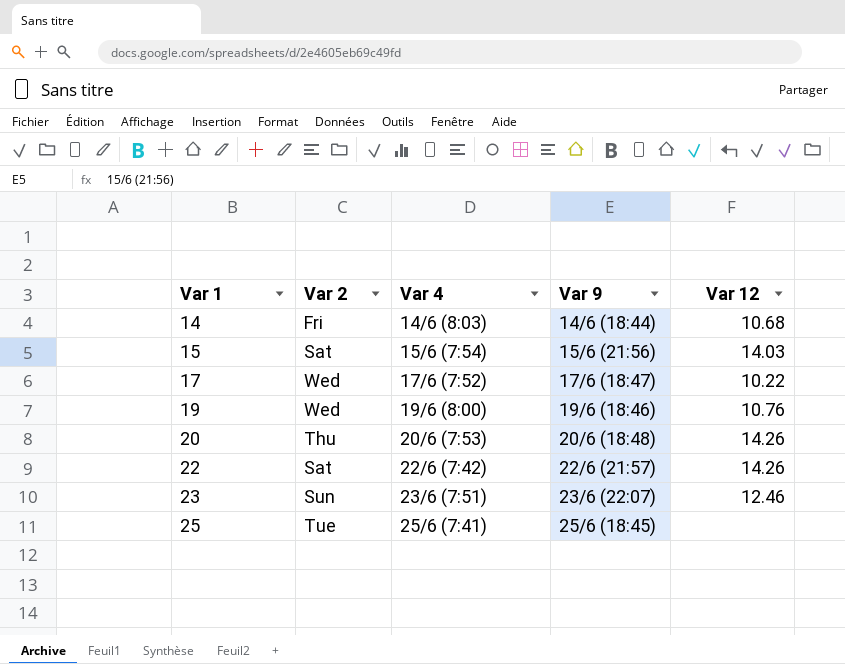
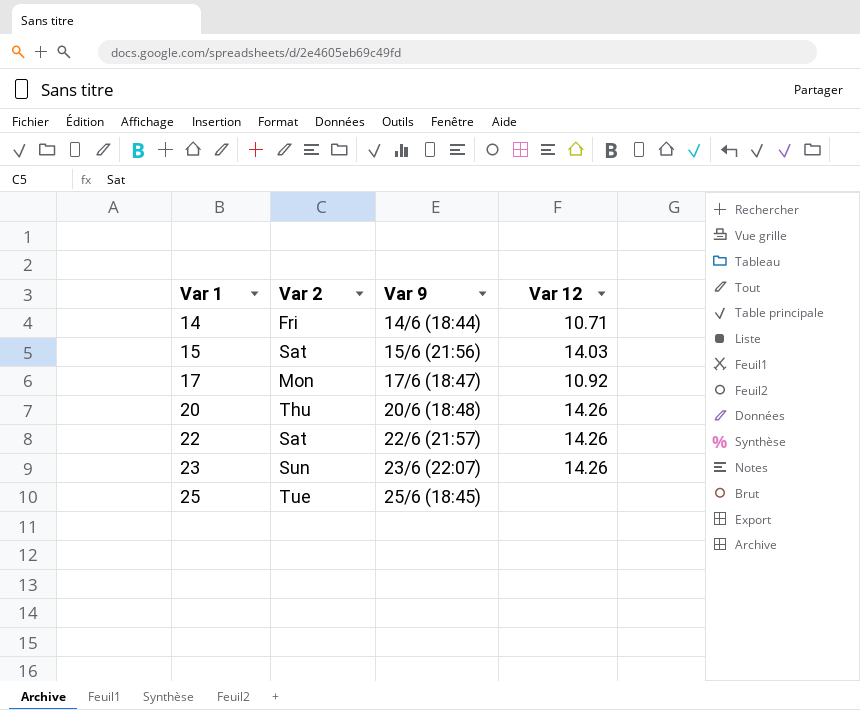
column Var 4 | position: 3 -> none
row 19: Wed | 19/6 (8:00) | 19/6 (18:46) | 10.76 -> none
14 | Var 12: 10.68 -> 10.71
17 | Var 2: Wed -> Mon
17 | Var 12: 10.22 -> 10.92
23 | Var 12: 12.46 -> 14.26

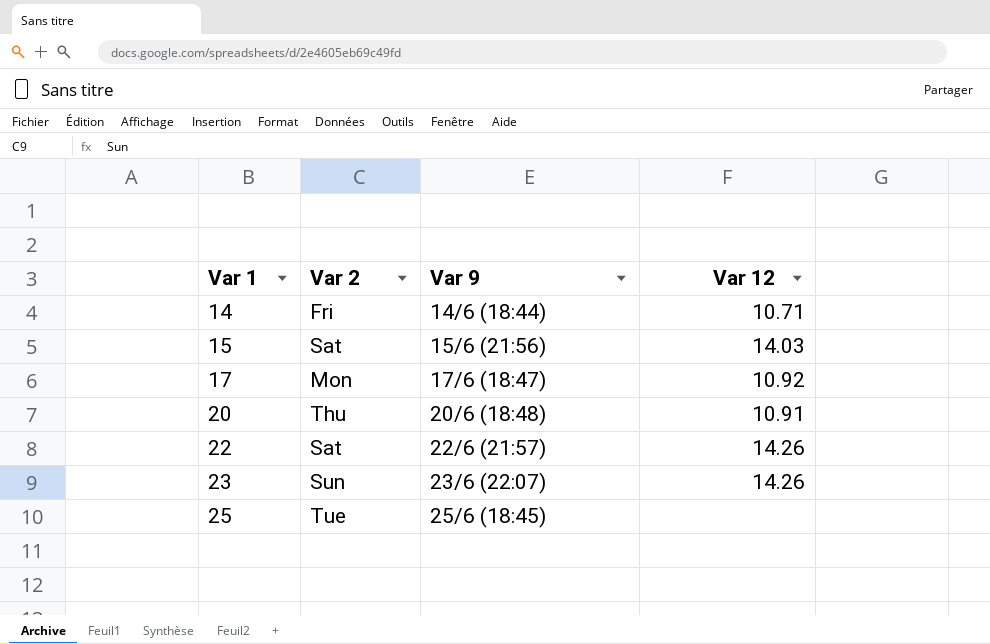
20 | Var 12: 14.26 -> 10.91

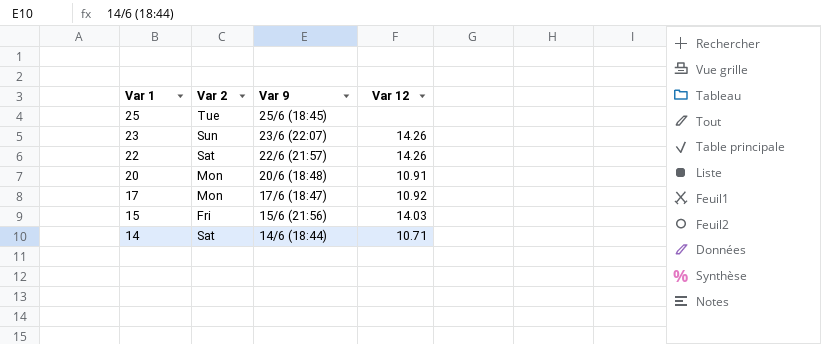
row order: Var 1 ascending -> Var 1 descending
20 | Var 2: Thu -> Mon
15 | Var 2: Sat -> Fri
14 | Var 2: Fri -> Sat

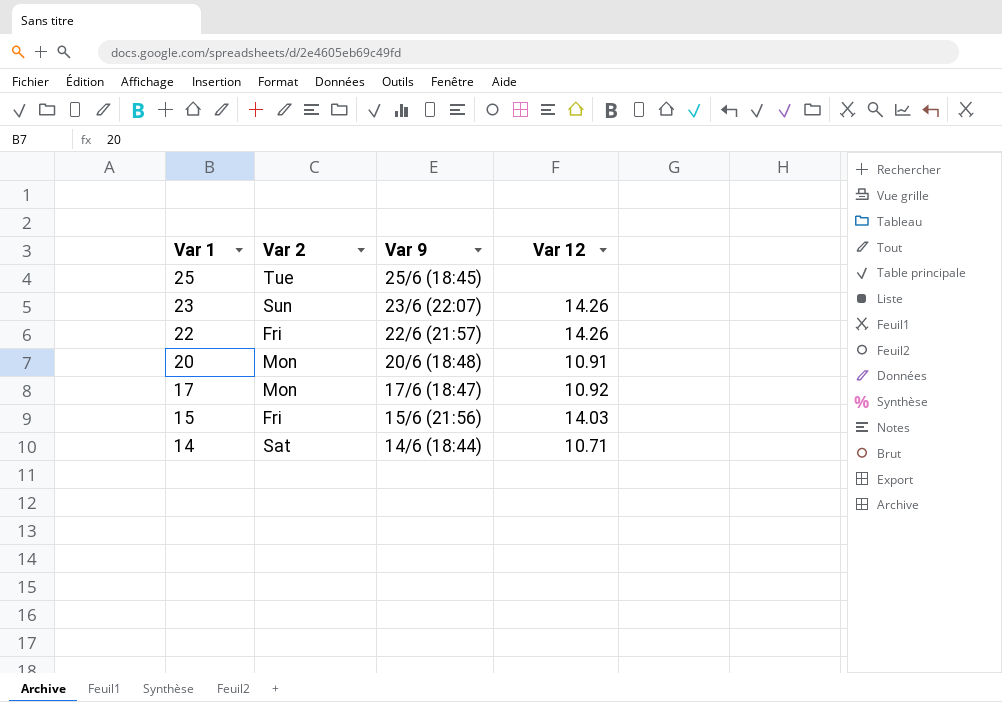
22 | Var 2: Sat -> Fri

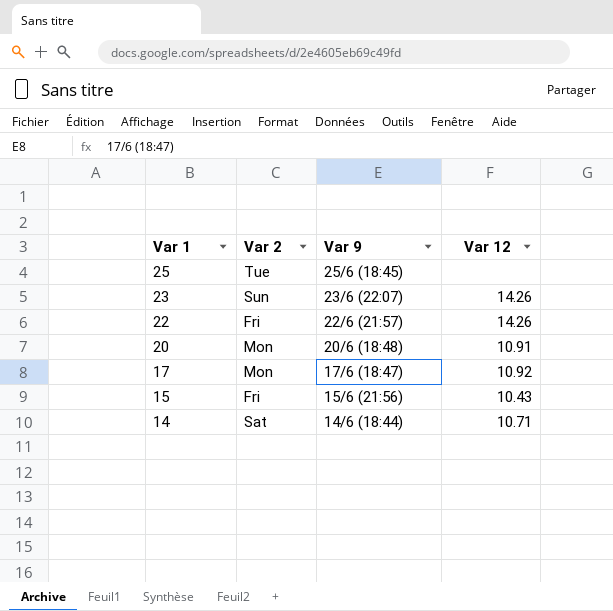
15 | Var 12: 14.03 -> 10.43

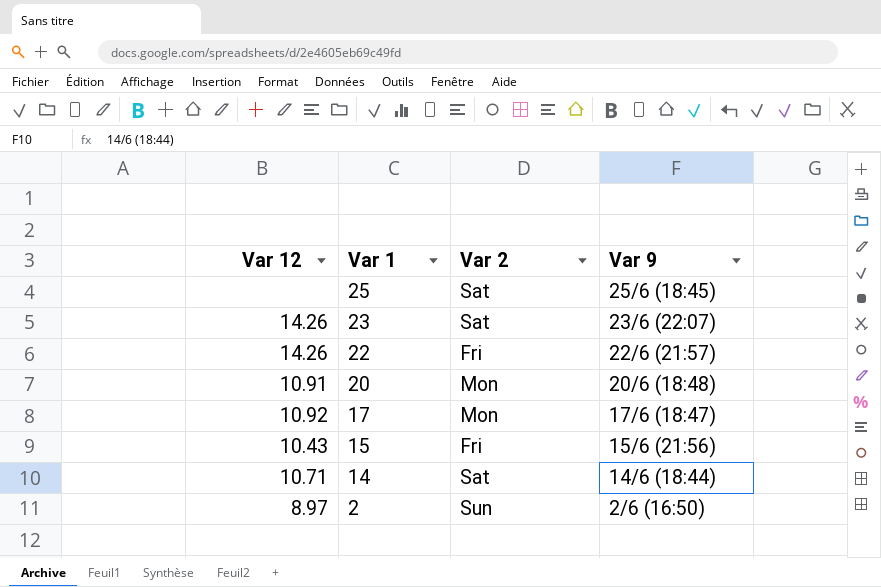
column Var 12 | position: 4 -> 1
25 | Var 2: Tue -> Sat
23 | Var 2: Sun -> Sat
row 2: none -> 8.97 | Sun | 2/6 (16:50)

